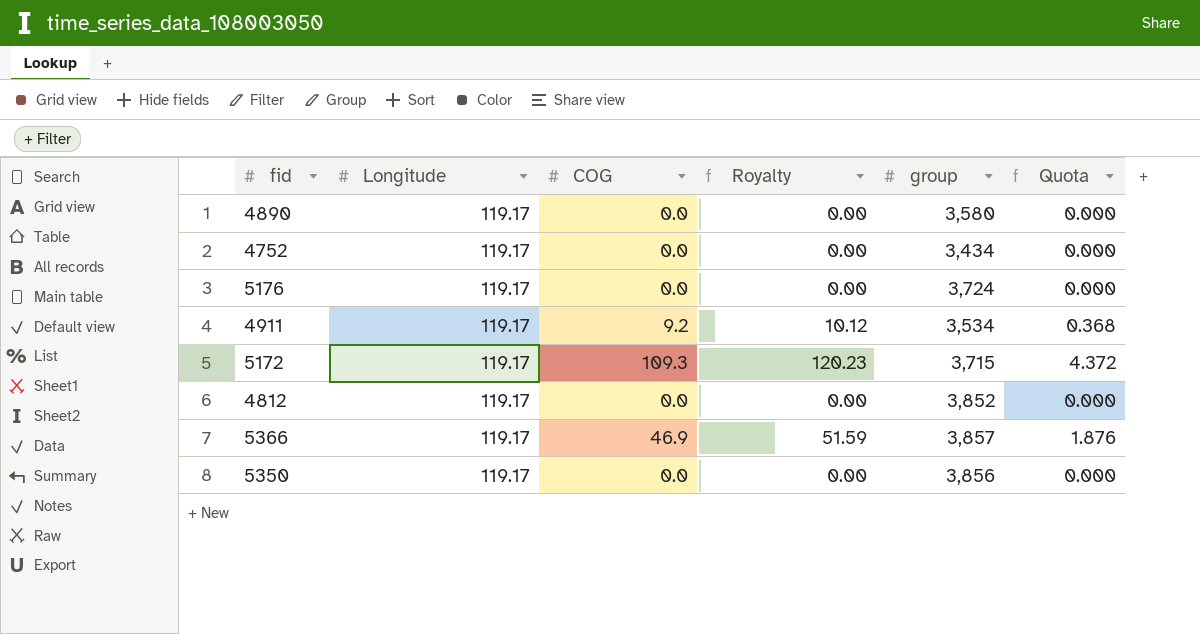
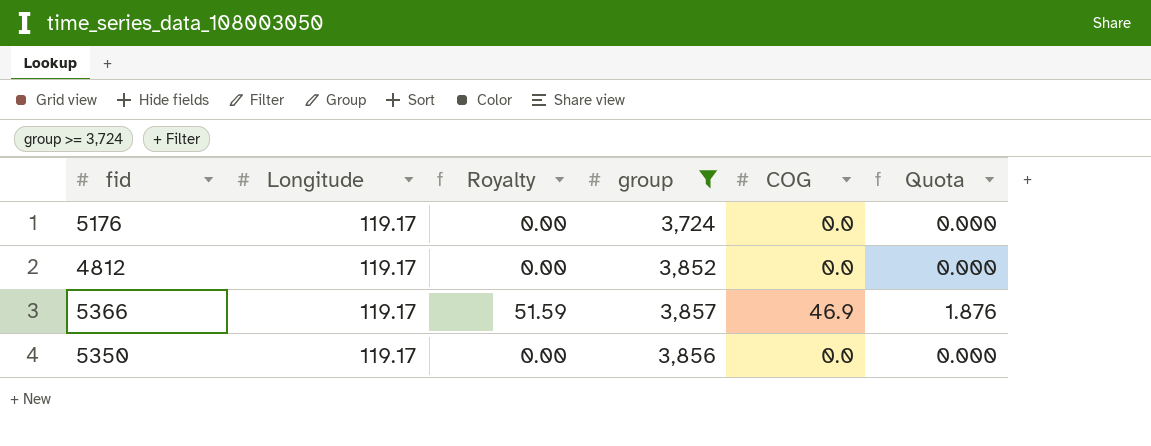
filter: none -> group >= 3,724
column COG | position: 3 -> 5

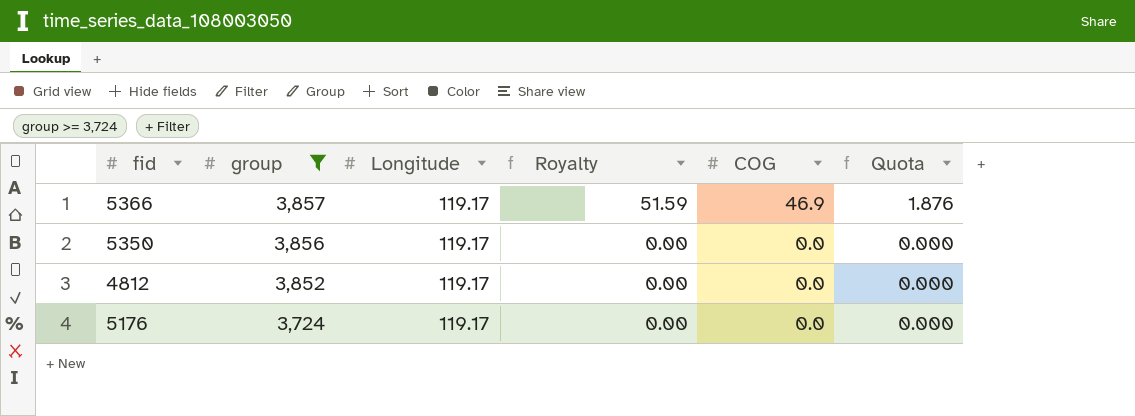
row order: none -> group descending
column group | position: 4 -> 2

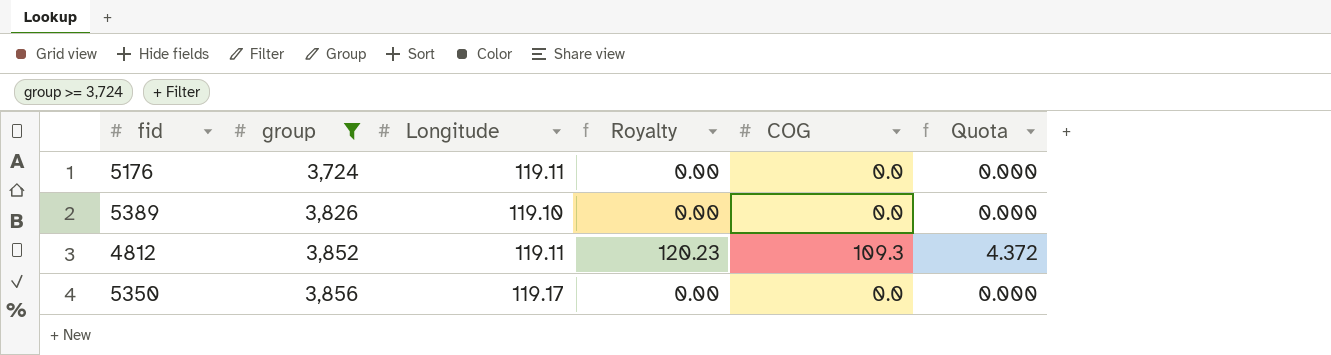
row order: group descending -> group ascending
row 5366: 3,857 | 119.17 | 51.59 | 46.9 | 1.876 -> none
5176 | Longitude: 119.17 -> 119.11
row 5389: none -> 3,826 | 119.10 | 0.00 | 0.0 | 0.000
4812 | Longitude: 119.17 -> 119.11
4812 | Royalty: 0.00 -> 120.23
4812 | COG: 0.0 -> 109.3
4812 | Quota: 0.000 -> 4.372

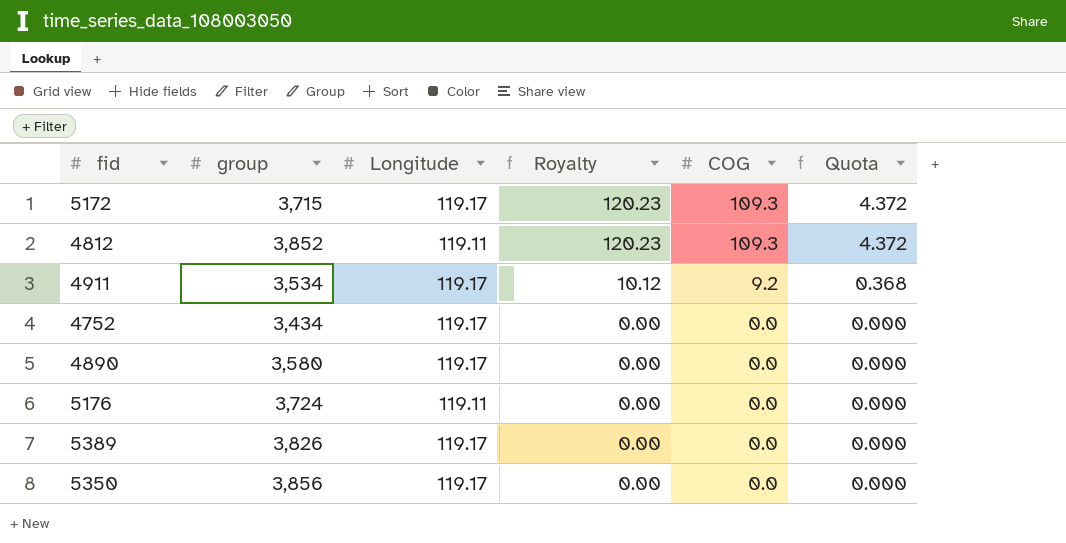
filter: group >= 3,724 -> none
row order: group ascending -> Royalty descending
5389 | Longitude: 119.10 -> 119.17

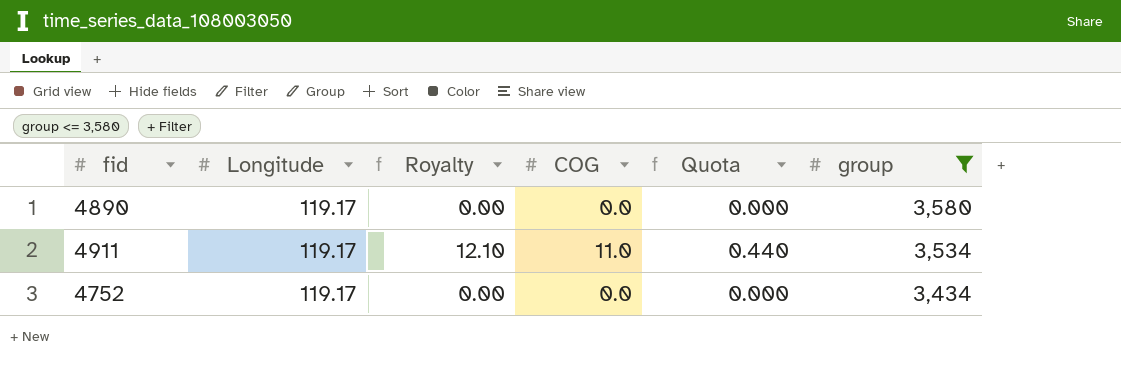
filter: none -> group <= 3,580
row order: Royalty descending -> group descending
column group | position: 2 -> 6
4911 | Royalty: 10.12 -> 12.10
4911 | COG: 9.2 -> 11.0
4911 | Quota: 0.368 -> 0.440

